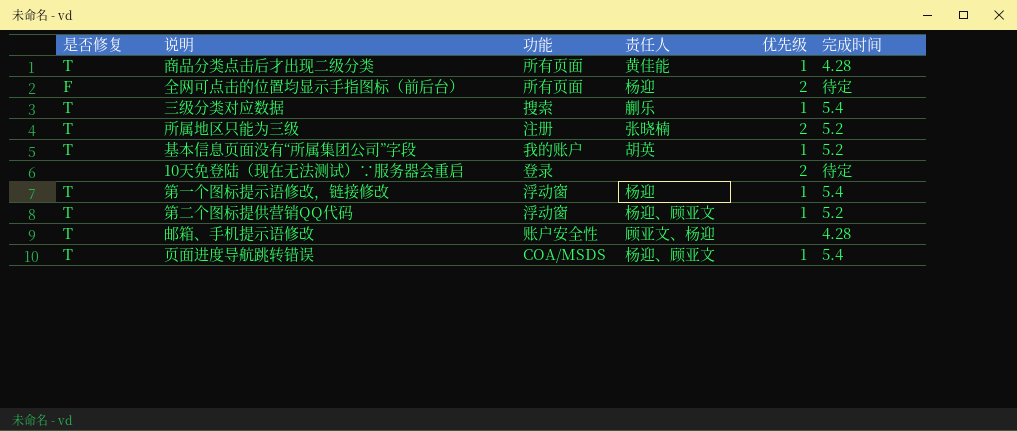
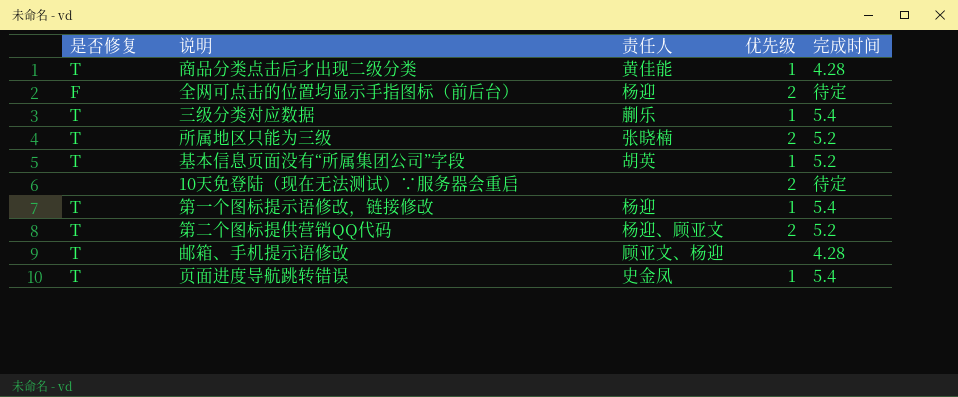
column 功能 | position: 3 -> none
第二个图标提供营销QQ代码 | 优先级: 1 -> 2
页面进度导航跳转错误 | 责任人: 杨迎、顾亚文 -> 史金凤

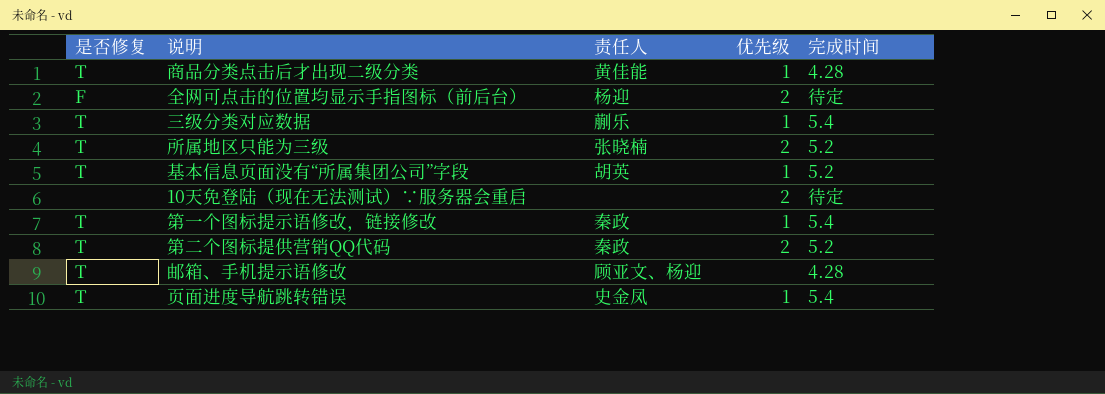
第一个图标提示语修改，链接修改 | 责任人: 杨迎 -> 秦政
第二个图标提供营销QQ代码 | 责任人: 杨迎、顾亚文 -> 秦政

